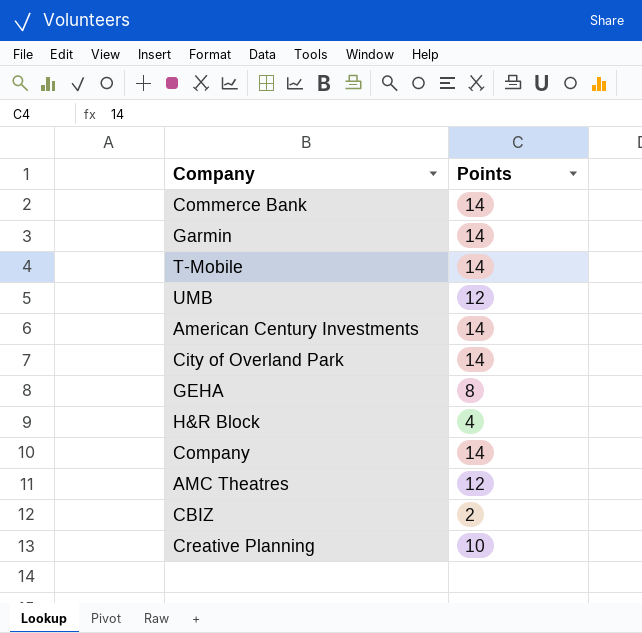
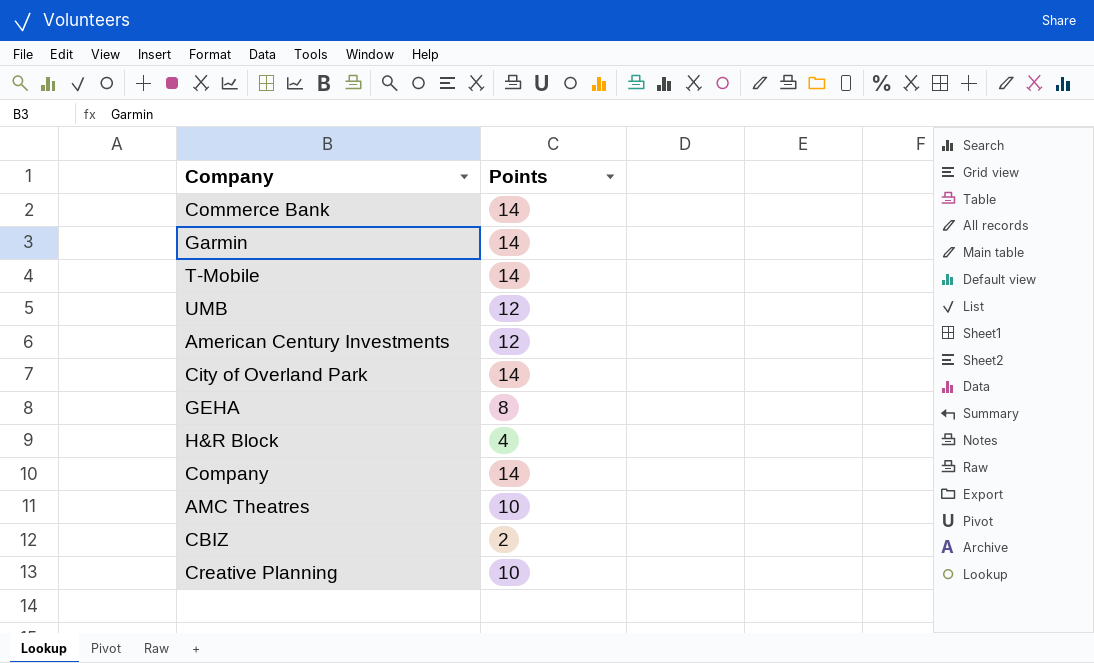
American Century Investments | Points: 14 -> 12
AMC Theatres | Points: 12 -> 10

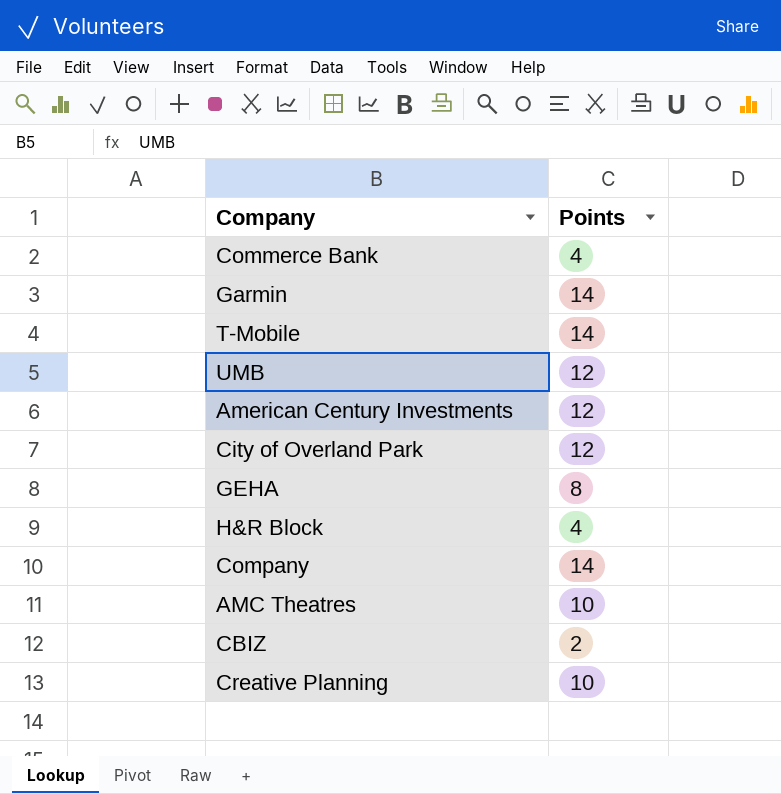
Commerce Bank | Points: 14 -> 4
City of Overland Park | Points: 14 -> 12

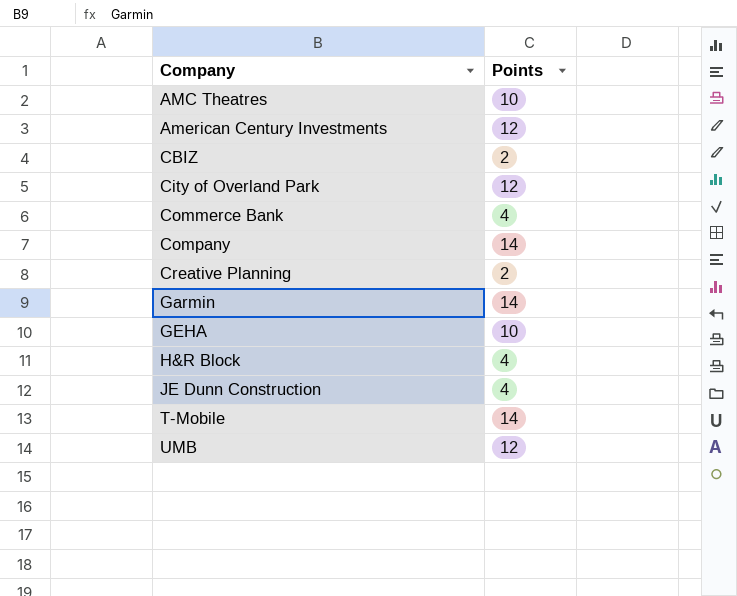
row order: none -> Company ascending
Creative Planning | Points: 10 -> 2
GEHA | Points: 8 -> 10
row JE Dunn Construction: none -> 4

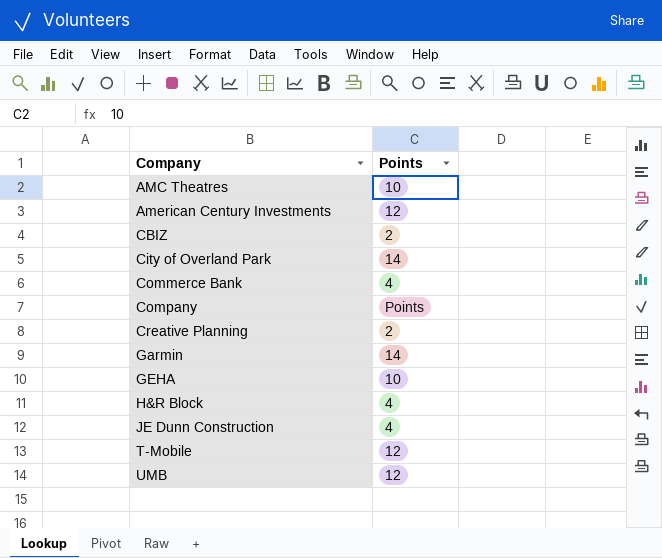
City of Overland Park | Points: 12 -> 14
Company | Points: 14 -> Points
T-Mobile | Points: 14 -> 12

